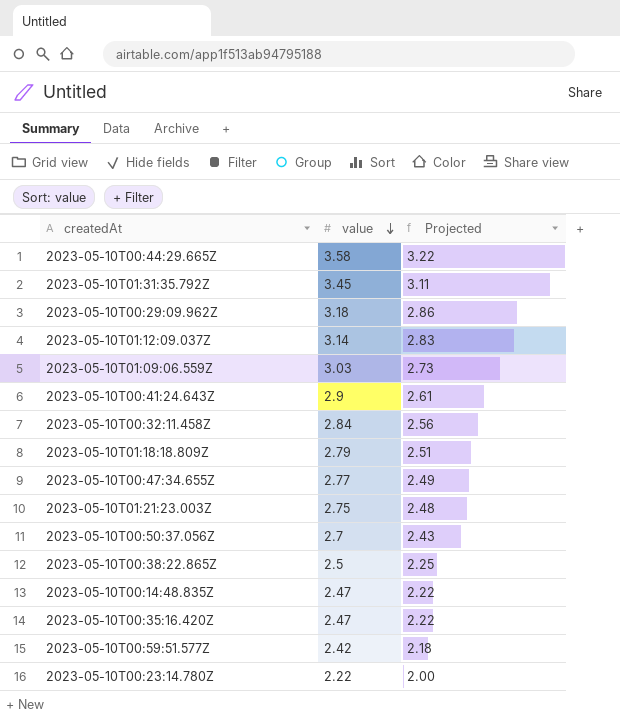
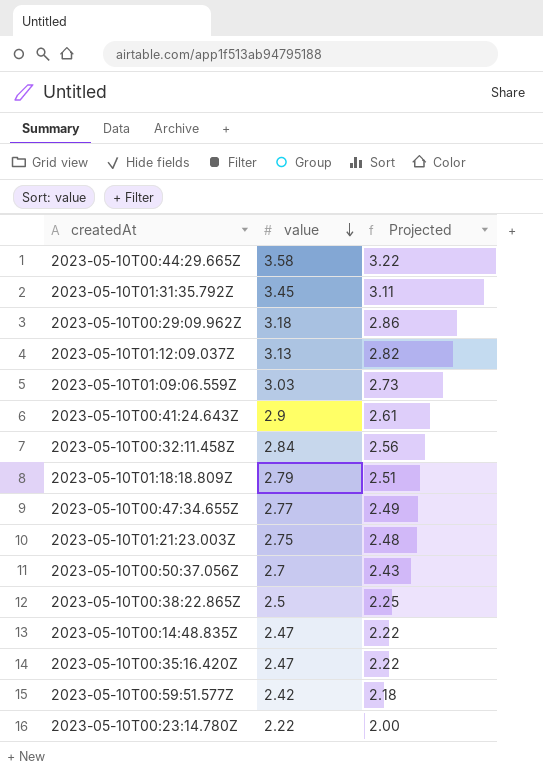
2023-05-10T01:12:09.037Z | value: 3.14 -> 3.13
2023-05-10T01:12:09.037Z | Projected: 2.83 -> 2.82

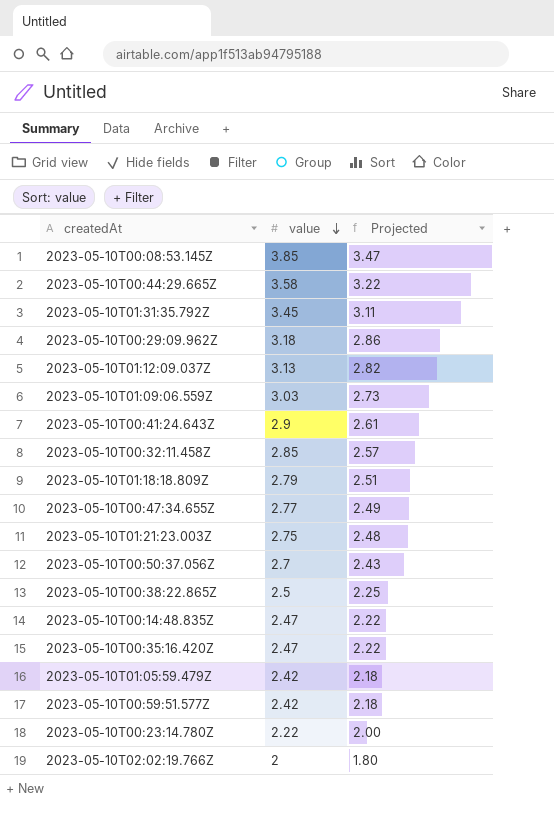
row 2023-05-10T00:08:53.145Z: none -> 3.85 | 3.47
2023-05-10T00:32:11.458Z | value: 2.84 -> 2.85
2023-05-10T00:32:11.458Z | Projected: 2.56 -> 2.57
row 2023-05-10T01:05:59.479Z: none -> 2.42 | 2.18
row 2023-05-10T02:02:19.766Z: none -> 2 | 1.80

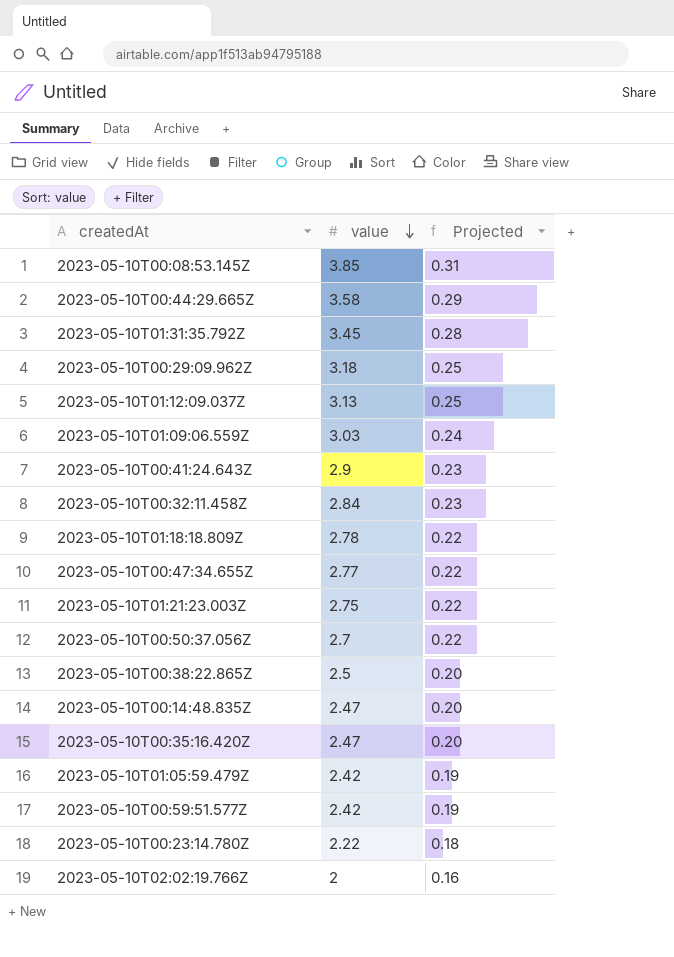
column Projected | formula: [value] * 0.9 -> [value] * 0.08
2023-05-10T00:32:11.458Z | value: 2.85 -> 2.84
2023-05-10T01:18:18.809Z | value: 2.79 -> 2.78

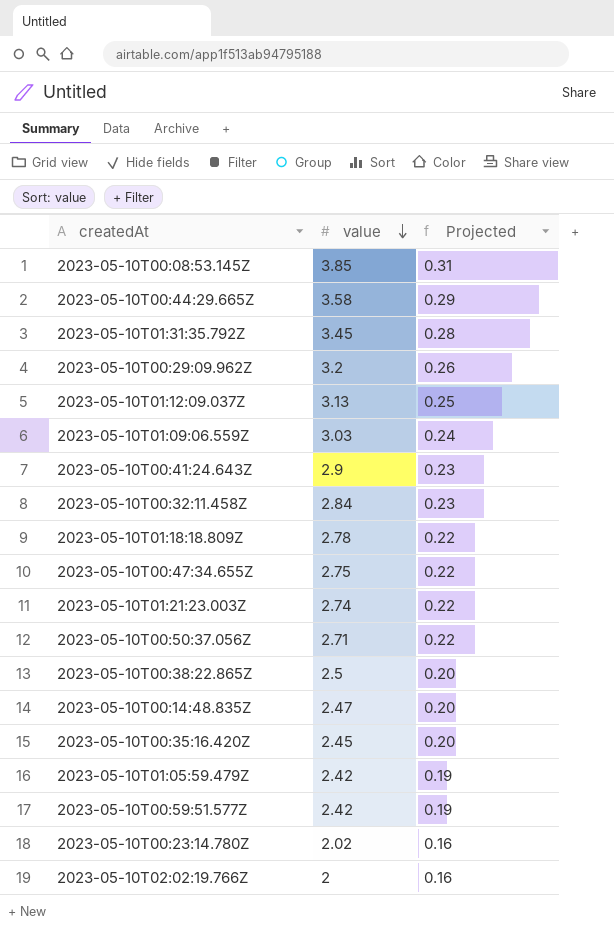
2023-05-10T00:29:09.962Z | value: 3.18 -> 3.2
2023-05-10T00:29:09.962Z | Projected: 0.25 -> 0.26
2023-05-10T00:47:34.655Z | value: 2.77 -> 2.75
2023-05-10T01:21:23.003Z | value: 2.75 -> 2.74
2023-05-10T00:50:37.056Z | value: 2.7 -> 2.71
2023-05-10T00:35:16.420Z | value: 2.47 -> 2.45
2023-05-10T00:23:14.780Z | value: 2.22 -> 2.02
2023-05-10T00:23:14.780Z | Projected: 0.18 -> 0.16

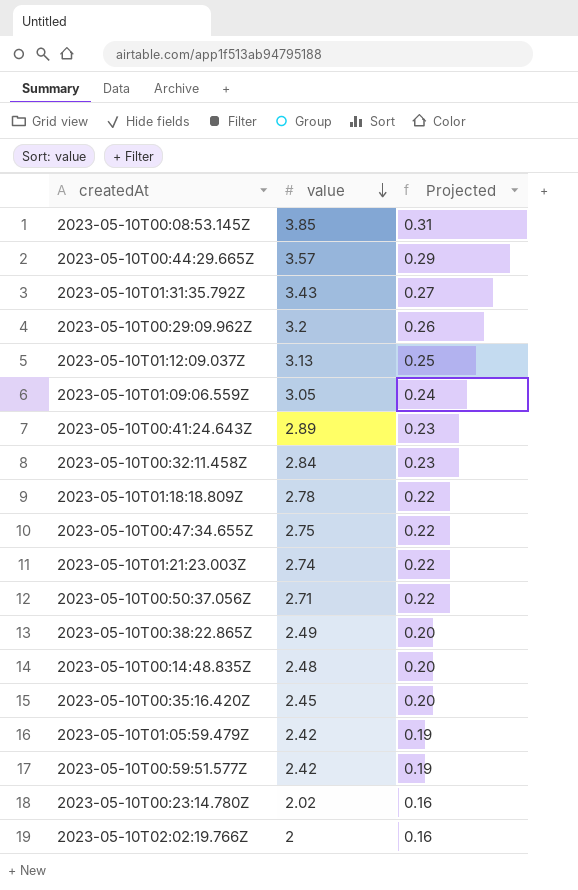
2023-05-10T00:44:29.665Z | value: 3.58 -> 3.57
2023-05-10T01:31:35.792Z | value: 3.45 -> 3.43
2023-05-10T01:31:35.792Z | Projected: 0.28 -> 0.27
2023-05-10T01:09:06.559Z | value: 3.03 -> 3.05
2023-05-10T00:41:24.643Z | value: 2.9 -> 2.89
2023-05-10T00:38:22.865Z | value: 2.5 -> 2.49
2023-05-10T00:14:48.835Z | value: 2.47 -> 2.48

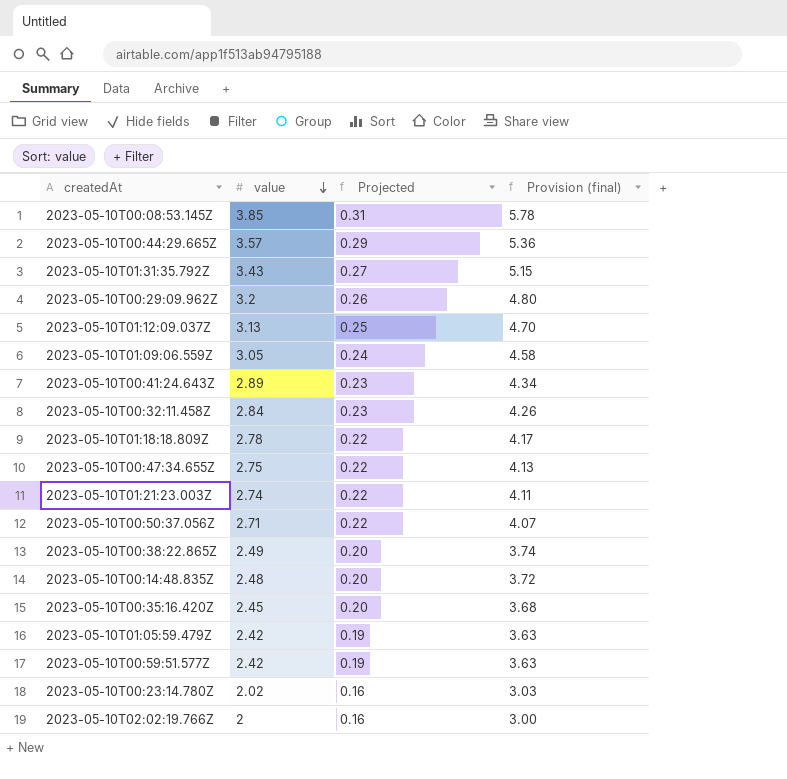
column Provision (final) | formula: none -> [value] * 1.5

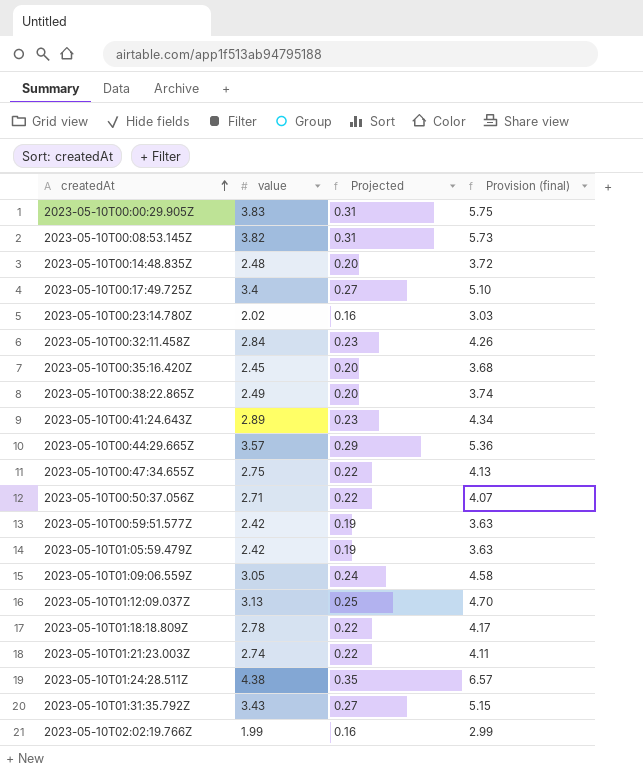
row order: value descending -> createdAt ascending
row 2023-05-10T00:29:09.962Z: 3.2 | 0.26 | 4.80 -> none
row 2023-05-10T00:00:29.905Z: none -> 3.83 | 0.31 | 5.75
2023-05-10T00:08:53.145Z | value: 3.85 -> 3.82
2023-05-10T00:08:53.145Z | Provision (final): 5.78 -> 5.73
row 2023-05-10T00:17:49.725Z: none -> 3.4 | 0.27 | 5.10
row 2023-05-10T01:24:28.511Z: none -> 4.38 | 0.35 | 6.57
2023-05-10T02:02:19.766Z | value: 2 -> 1.99
2023-05-10T02:02:19.766Z | Provision (final): 3.00 -> 2.99

